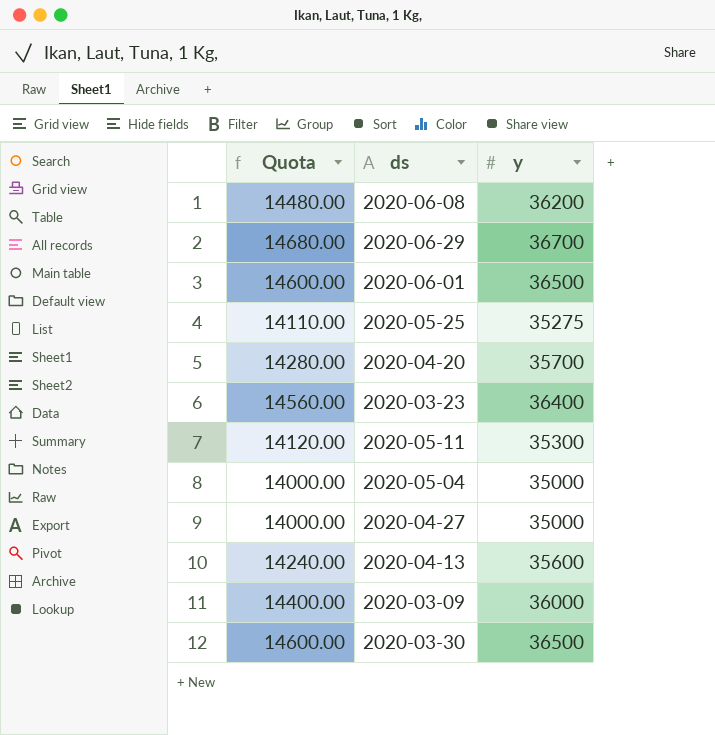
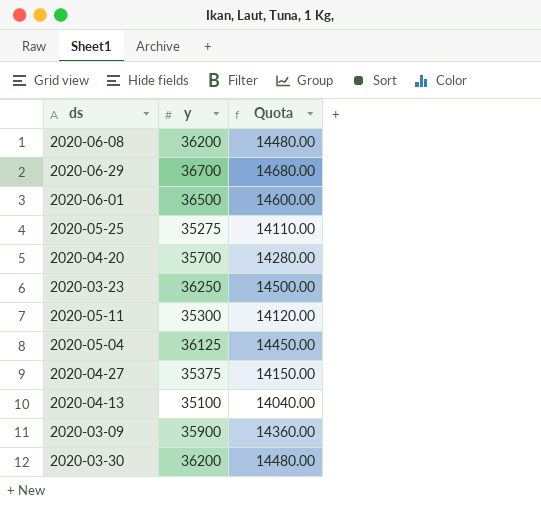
column Quota | position: 1 -> 3
2020-03-23 | y: 36400 -> 36250
2020-03-23 | Quota: 14560.00 -> 14500.00
2020-05-04 | y: 35000 -> 36125
2020-05-04 | Quota: 14000.00 -> 14450.00
2020-04-27 | y: 35000 -> 35375
2020-04-27 | Quota: 14000.00 -> 14150.00
2020-04-13 | y: 35600 -> 35100
2020-04-13 | Quota: 14240.00 -> 14040.00
2020-03-09 | y: 36000 -> 35900
2020-03-09 | Quota: 14400.00 -> 14360.00
2020-03-30 | y: 36500 -> 36200
2020-03-30 | Quota: 14600.00 -> 14480.00

